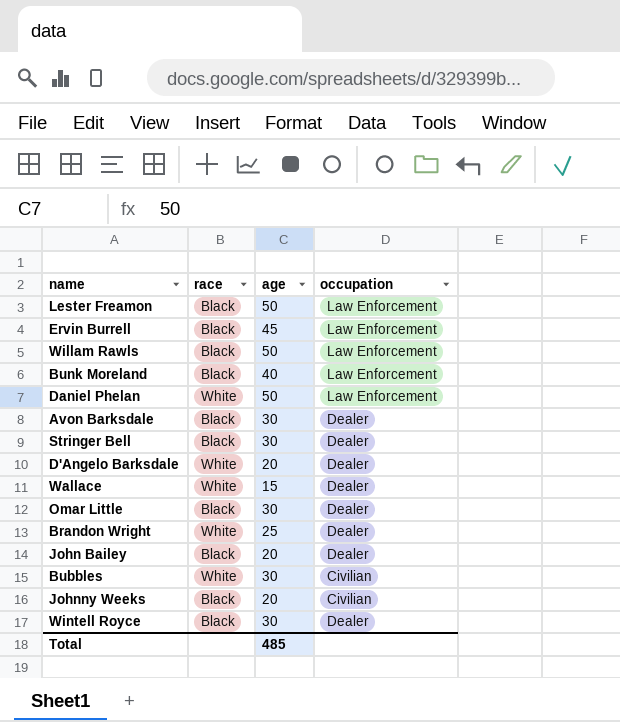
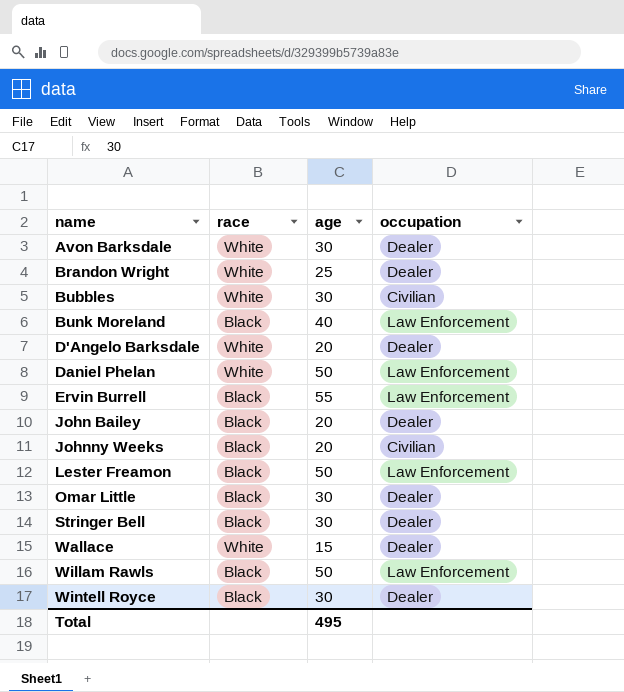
row order: none -> name ascending
Avon Barksdale | race: Black -> White
Ervin Burrell | age: 45 -> 55
Total | age: 485 -> 495

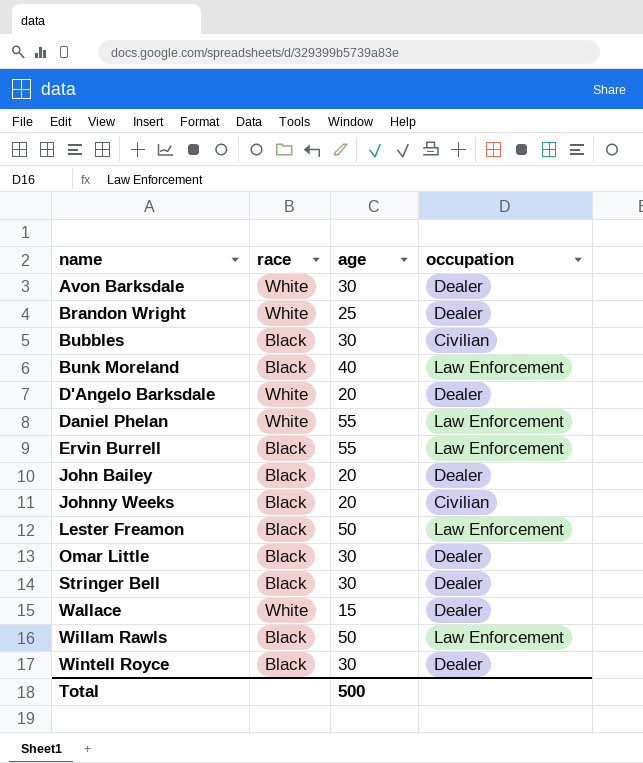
Bubbles | race: White -> Black
Daniel Phelan | age: 50 -> 55
Total | age: 495 -> 500

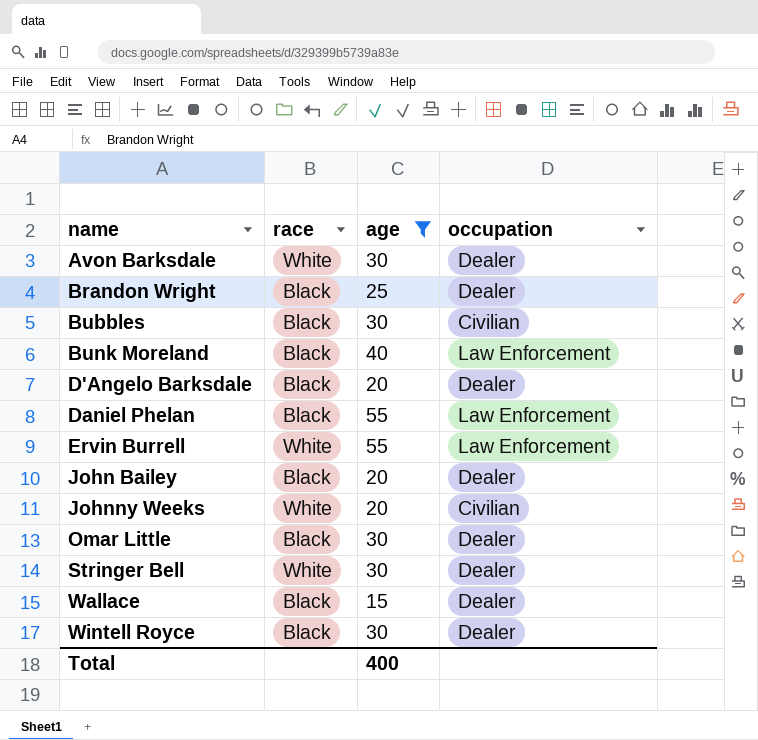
filter: none -> age != 50
Brandon Wright | race: White -> Black
D'Angelo Barksdale | race: White -> Black
Daniel Phelan | race: White -> Black
Ervin Burrell | race: Black -> White
Johnny Weeks | race: Black -> White
Stringer Bell | race: Black -> White
Wallace | race: White -> Black
Total | age: 500 -> 400

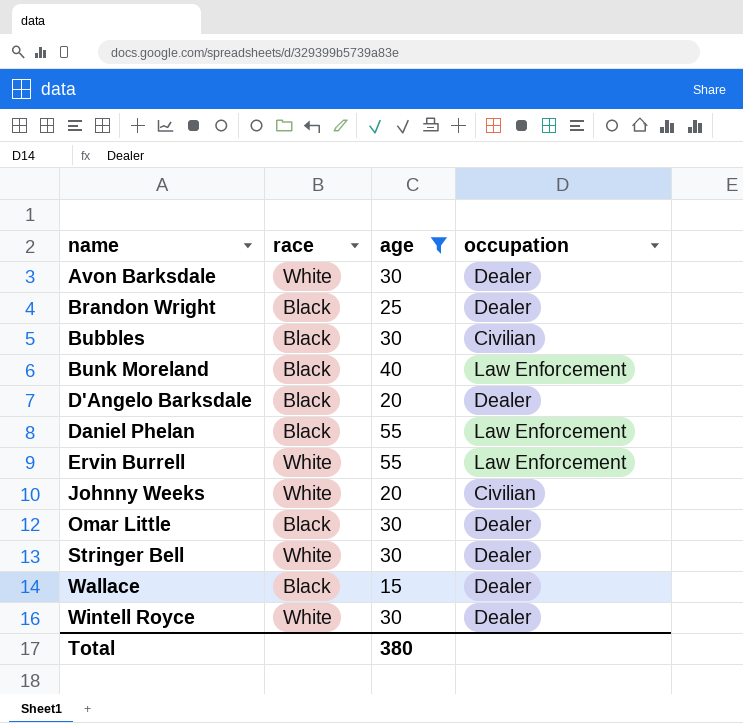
row John Bailey: Black | 20 | Dealer -> none
Wintell Royce | race: Black -> White
Total | age: 400 -> 380

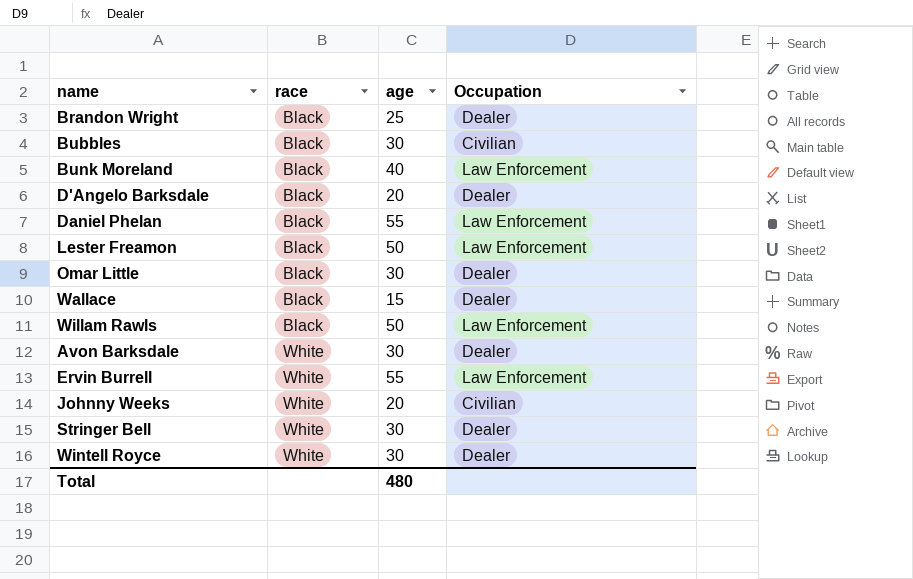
filter: age != 50 -> none
row order: name ascending -> race ascending
column name: occupation -> Occupation
Total | age: 380 -> 480

